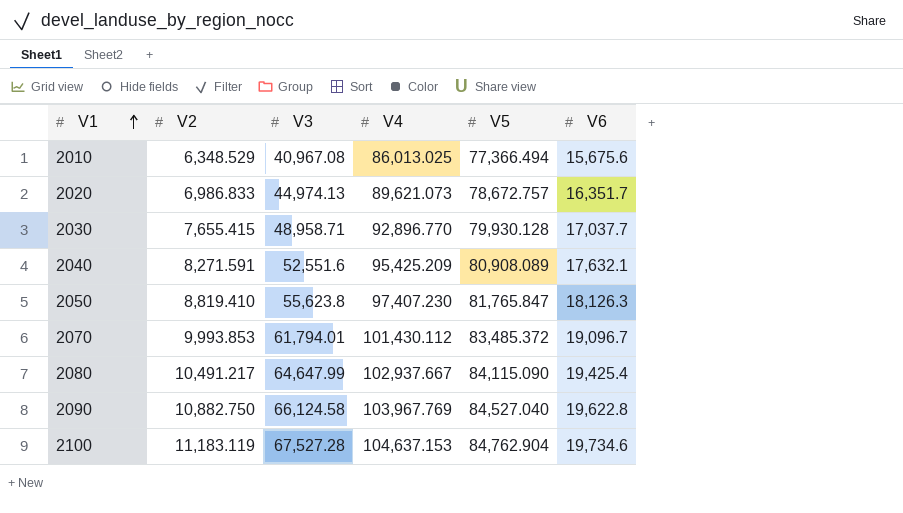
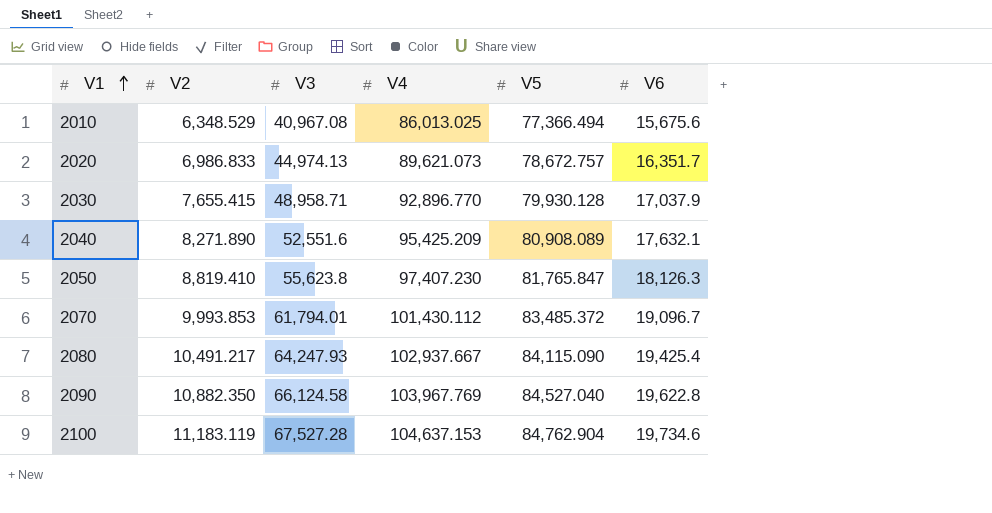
2030 | V6: 17,037.7 -> 17,037.9
2040 | V2: 8,271.591 -> 8,271.890
2080 | V3: 64,647.99 -> 64,247.93
2090 | V2: 10,882.750 -> 10,882.350

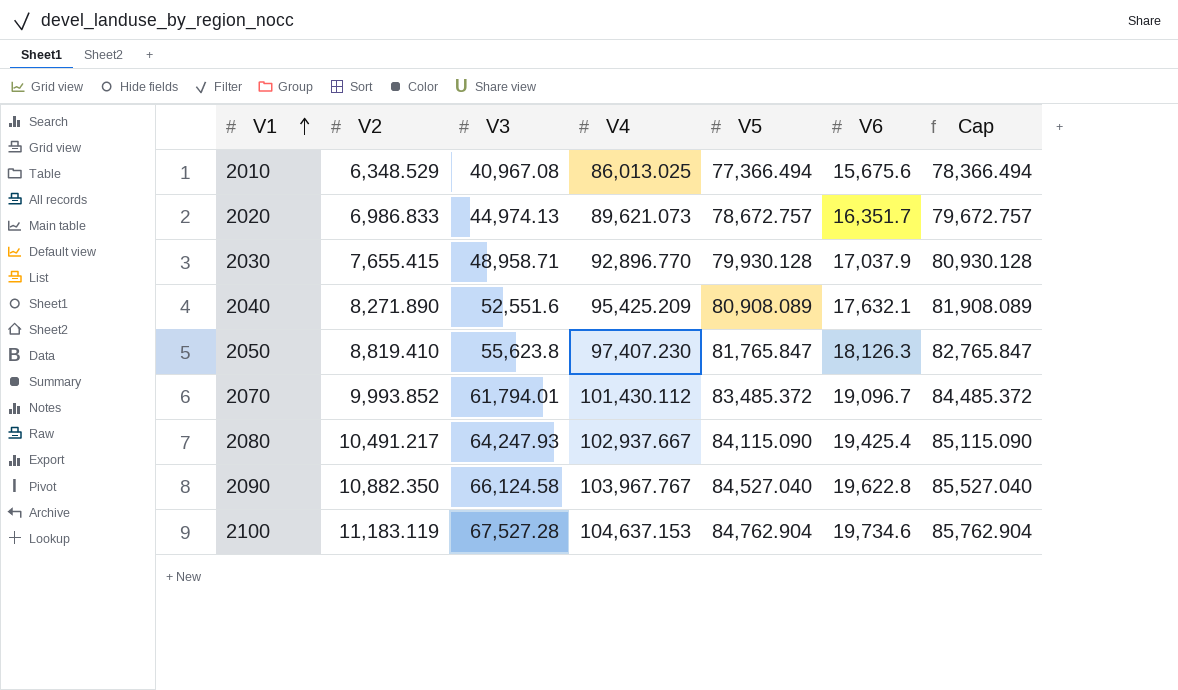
column Cap | formula: none -> [V5] + 1000
2070 | V2: 9,993.853 -> 9,993.852
2090 | V4: 103,967.769 -> 103,967.767

